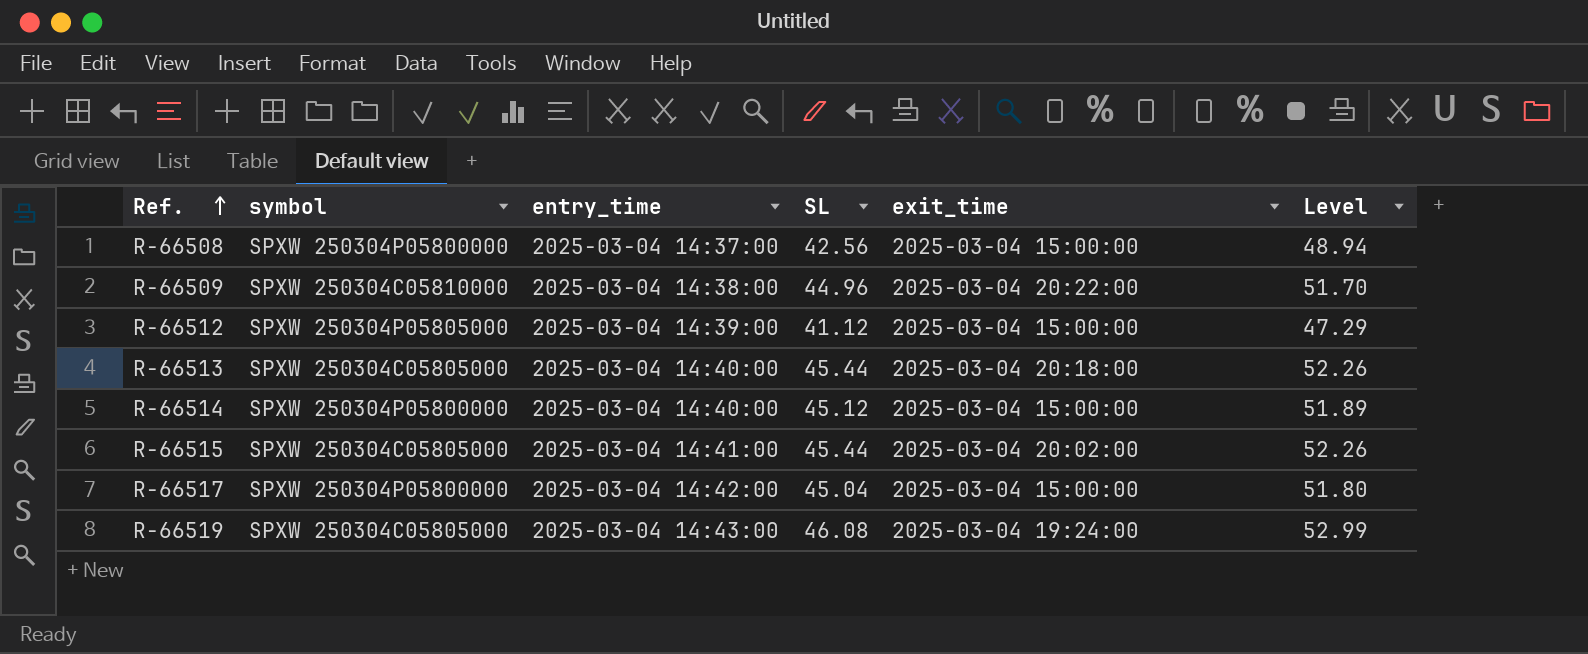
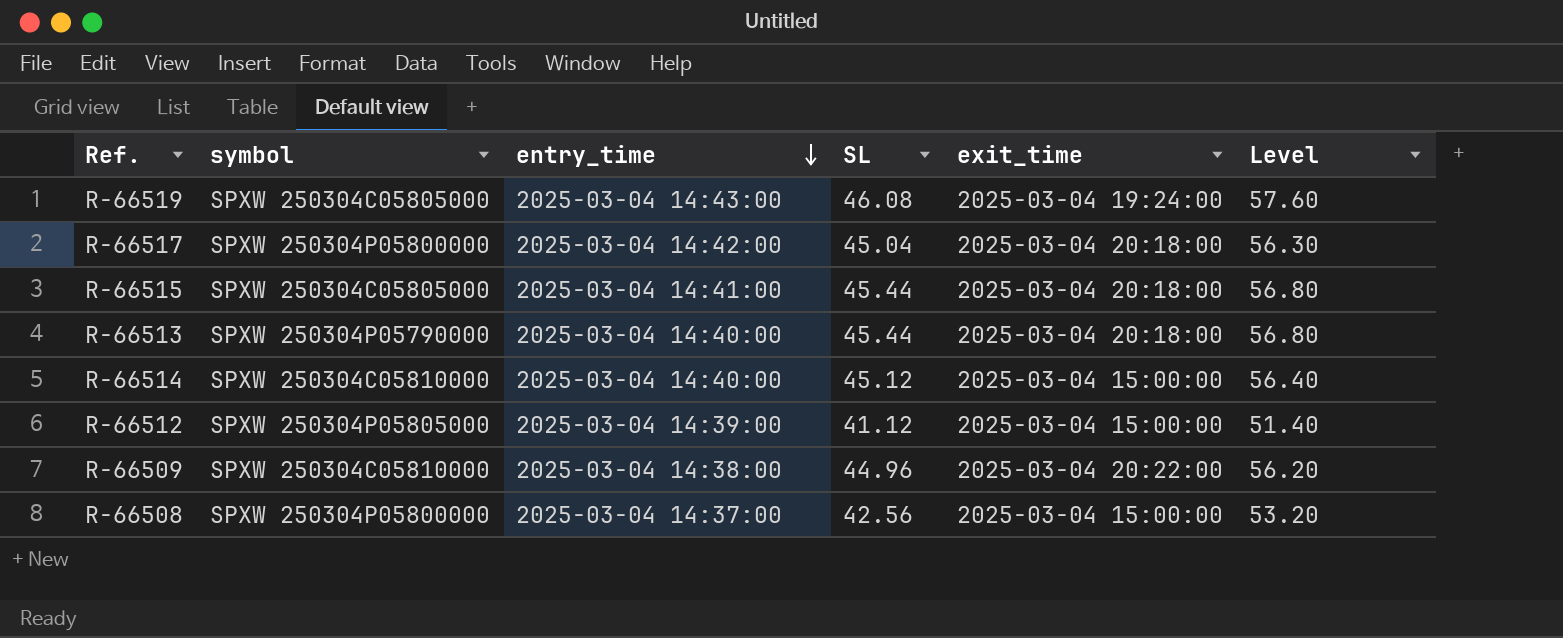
row order: Ref. ascending -> entry_time descending
column Level | formula: [SL] * 1.15 -> [SL] * 1.25
R-66517 | exit_time: 2025-03-04 15:00:00 -> 2025-03-04 20:18:00
R-66515 | exit_time: 2025-03-04 20:02:00 -> 2025-03-04 20:18:00
R-66513 | symbol: SPXW 250304C05805000 -> SPXW 250304P05790000
R-66514 | symbol: SPXW 250304P05800000 -> SPXW 250304C05810000

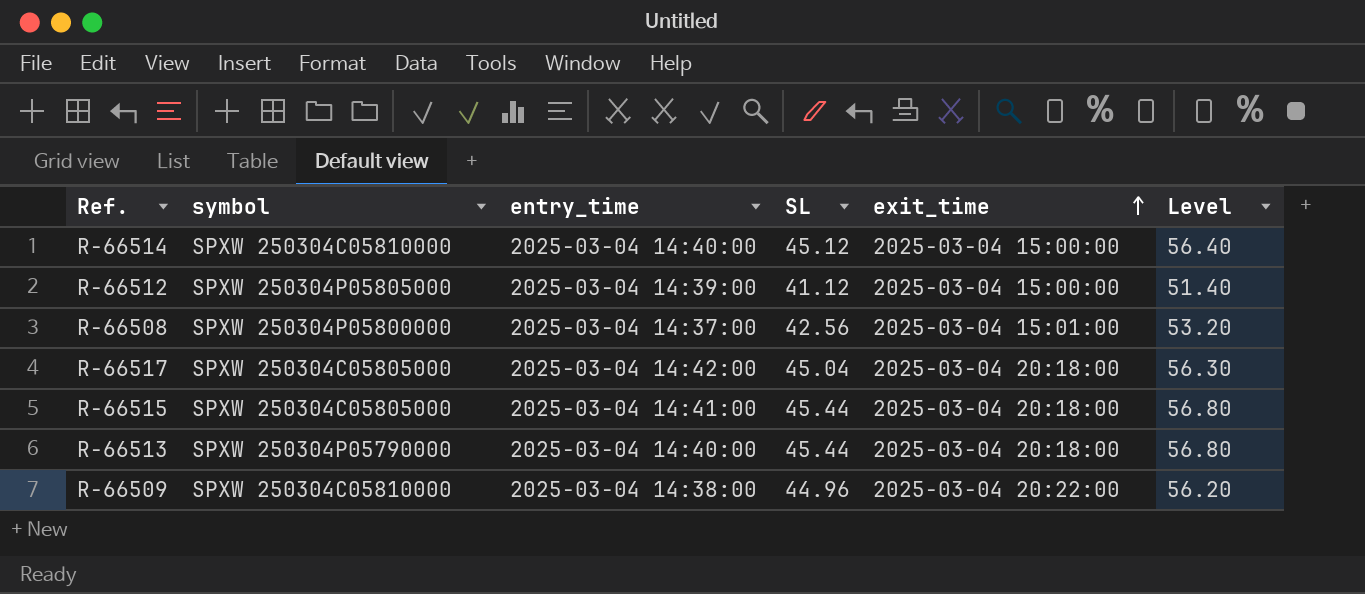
row order: entry_time descending -> exit_time ascending
row R-66519: SPXW 250304C05805000 | 2025-03-04 14:43:00 | 46.08 | 2025-03-04 19:24:00 | 57.60 -> none
R-66508 | exit_time: 2025-03-04 15:00:00 -> 2025-03-04 15:01:00
R-66517 | symbol: SPXW 250304P05800000 -> SPXW 250304C05805000

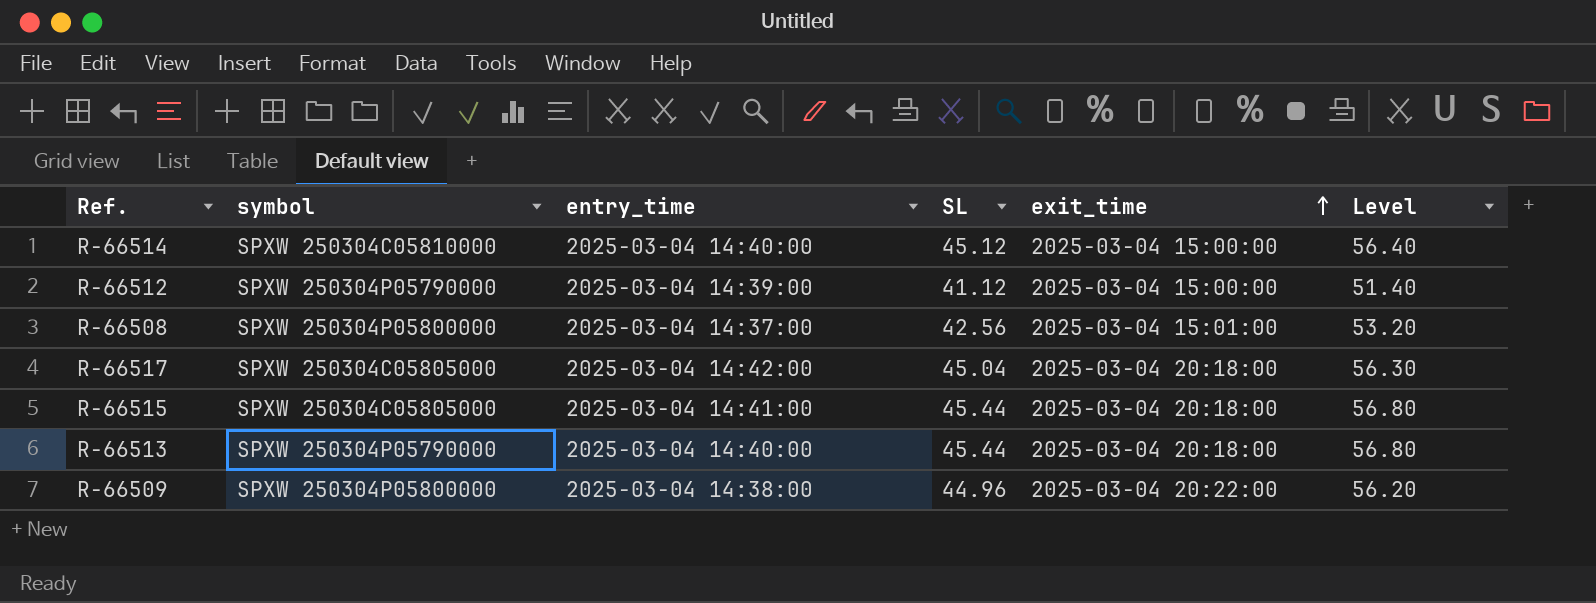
R-66512 | symbol: SPXW 250304P05805000 -> SPXW 250304P05790000
R-66509 | symbol: SPXW 250304C05810000 -> SPXW 250304P05800000

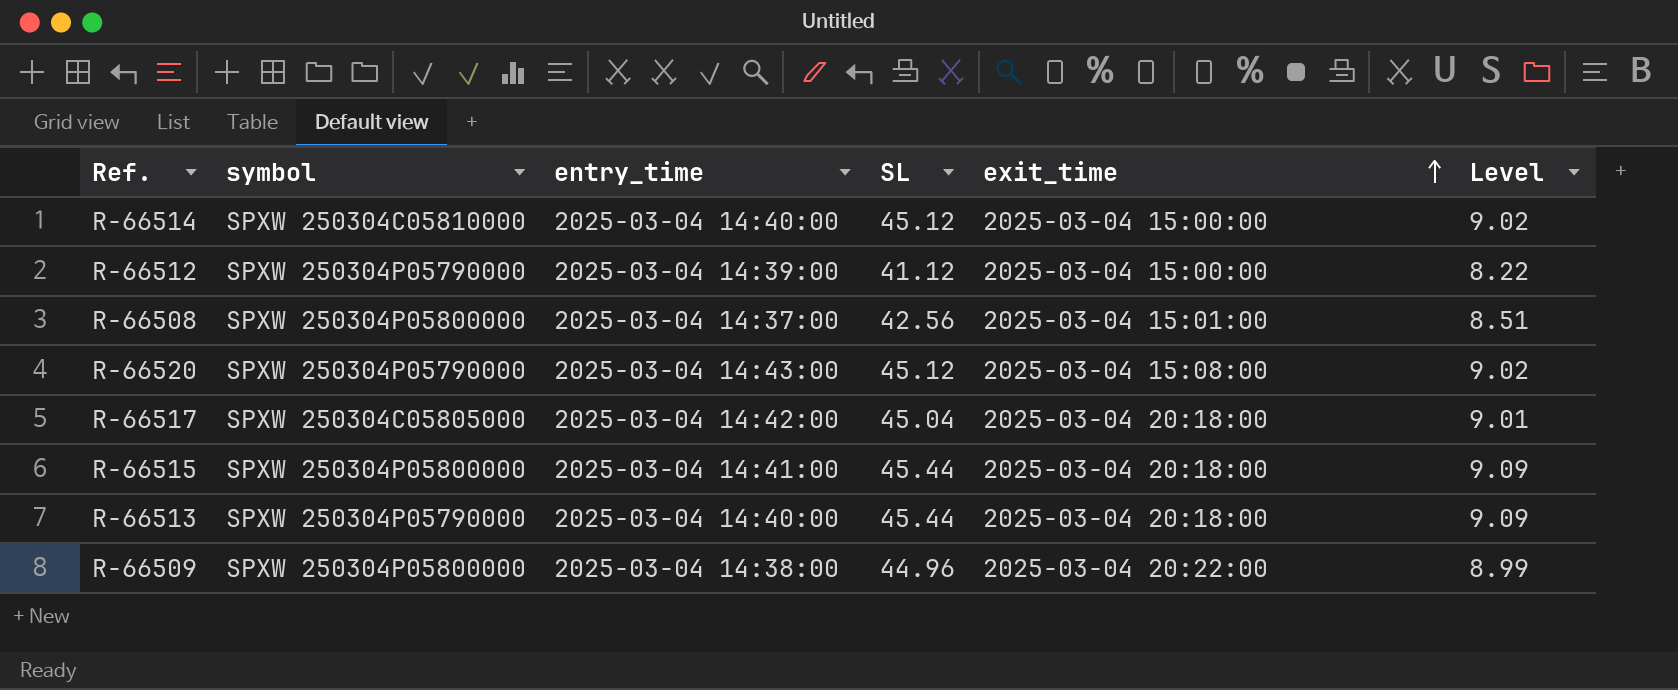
column Level | formula: [SL] * 1.25 -> [SL] * 0.2
row R-66520: none -> SPXW 250304P05790000 | 2025-03-04 14:43:00 | 45.12 | 2025-03-04 15:08:00 | 9.02
R-66515 | symbol: SPXW 250304C05805000 -> SPXW 250304P05800000

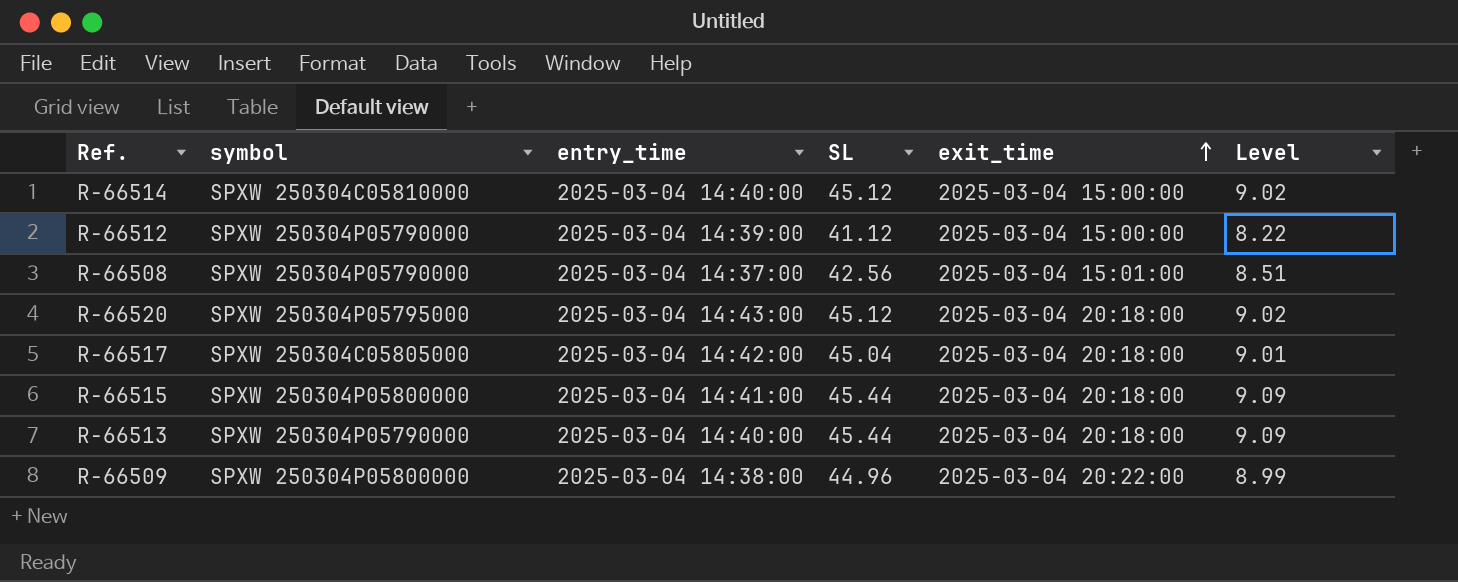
R-66508 | symbol: SPXW 250304P05800000 -> SPXW 250304P05790000
R-66520 | symbol: SPXW 250304P05790000 -> SPXW 250304P05795000
R-66520 | exit_time: 2025-03-04 15:08:00 -> 2025-03-04 20:18:00

